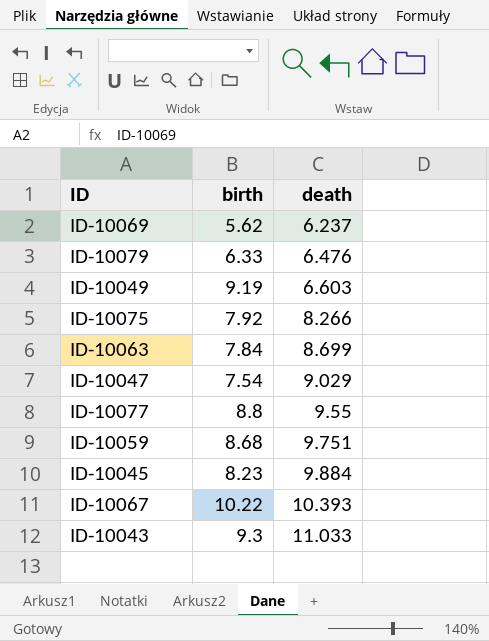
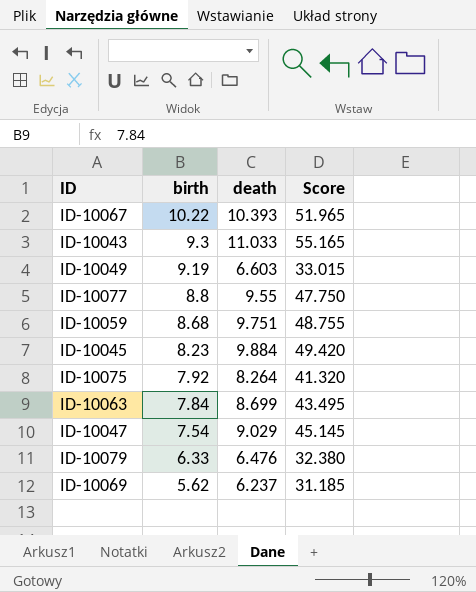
row order: death ascending -> birth descending
column Score | formula: none -> [death] * 5
ID-10075 | death: 8.266 -> 8.264

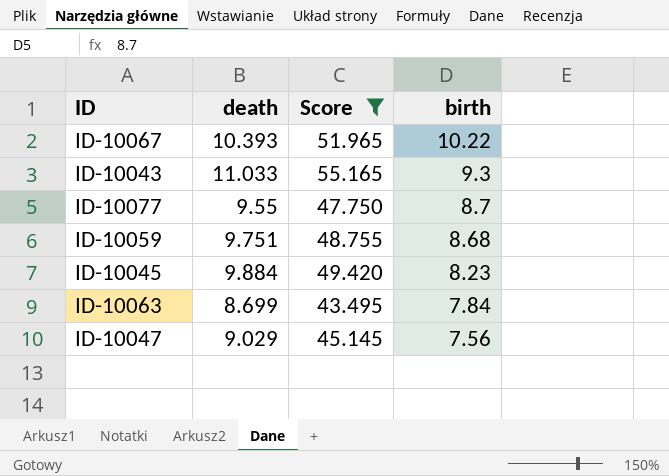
filter: none -> Score >= 43.495
column birth | position: 2 -> 4
ID-10077 | birth: 8.8 -> 8.7
ID-10047 | birth: 7.54 -> 7.56

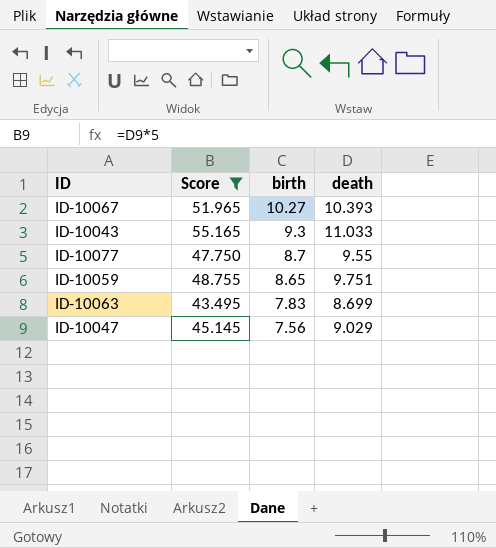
column death | position: 2 -> 4
row ID-10045: 9.884 | 49.420 | 8.23 -> none
ID-10067 | birth: 10.22 -> 10.27
ID-10059 | birth: 8.68 -> 8.65
ID-10063 | birth: 7.84 -> 7.83

